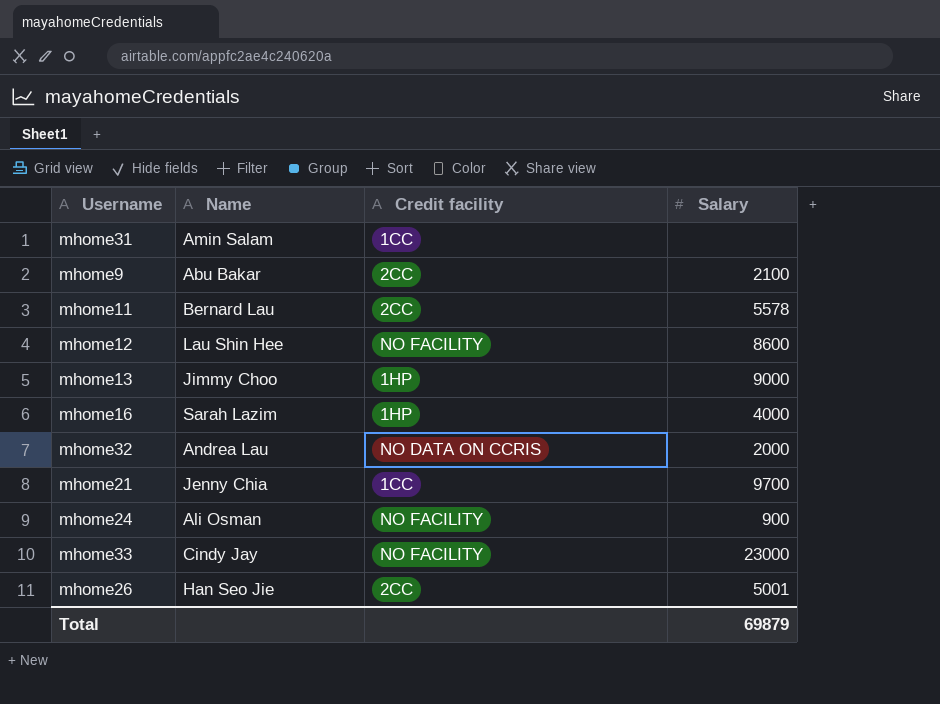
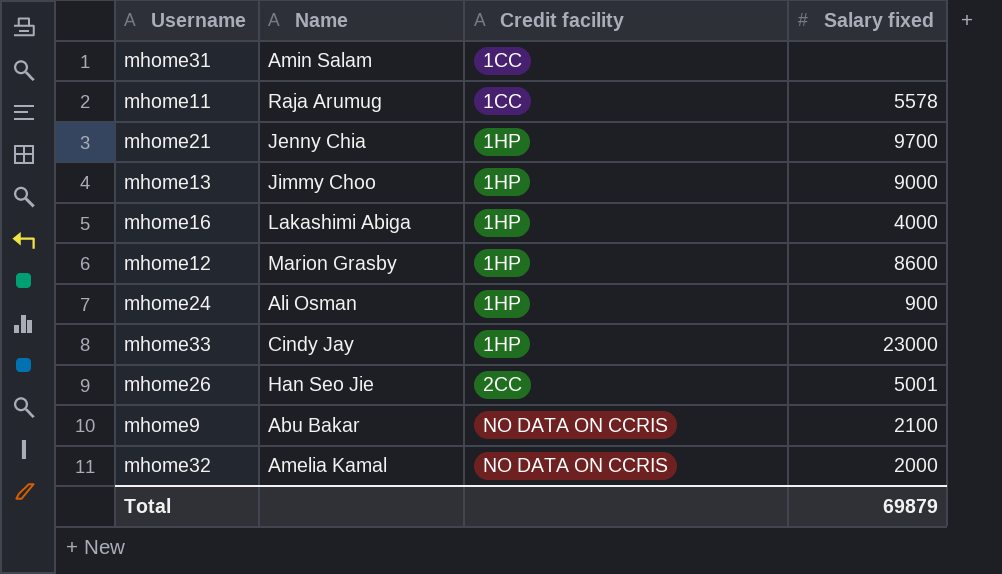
row order: none -> Credit facility ascending
column name: Salary -> Salary fixed
mhome11 | Name: Bernard Lau -> Raja Arumug
mhome11 | Credit facility: 2CC -> 1CC
mhome21 | Credit facility: 1CC -> 1HP
mhome16 | Name: Sarah Lazim -> Lakashimi Abiga
mhome12 | Name: Lau Shin Hee -> Marion Grasby
mhome12 | Credit facility: NO FACILITY -> 1HP
mhome24 | Credit facility: NO FACILITY -> 1HP
mhome33 | Credit facility: NO FACILITY -> 1HP
mhome9 | Credit facility: 2CC -> NO DATA ON CCRIS
mhome32 | Name: Andrea Lau -> Amelia Kamal

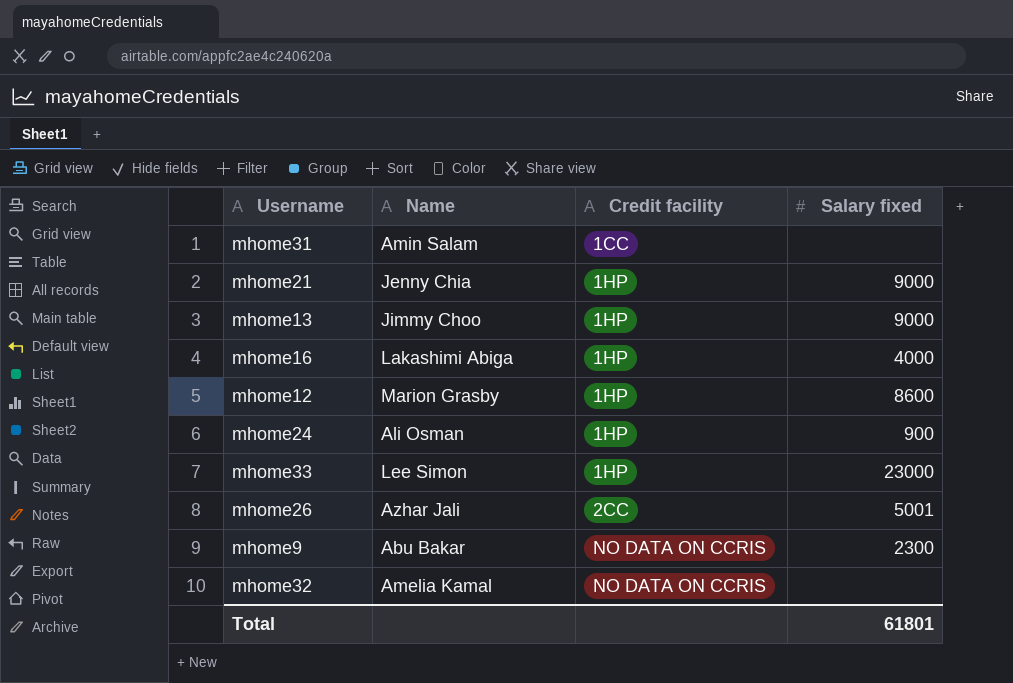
row mhome11: Raja Arumug | 1CC | 5578 -> none
mhome21 | Salary fixed: 9700 -> 9000
mhome33 | Name: Cindy Jay -> Lee Simon
mhome26 | Name: Han Seo Jie -> Azhar Jali
mhome9 | Salary fixed: 2100 -> 2300
mhome32 | Salary fixed: 2000 -> none
Total | Salary fixed: 69879 -> 61801

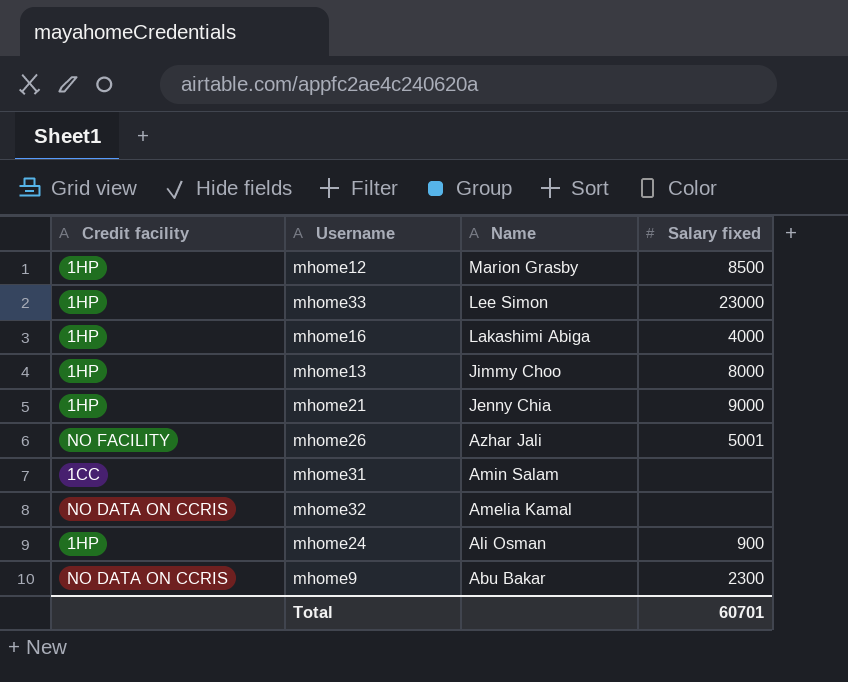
row order: Credit facility ascending -> Name descending
column Credit facility | position: 3 -> 1
mhome12 | Salary fixed: 8600 -> 8500
mhome13 | Salary fixed: 9000 -> 8000
mhome26 | Credit facility: 2CC -> NO FACILITY
Total | Salary fixed: 61801 -> 60701

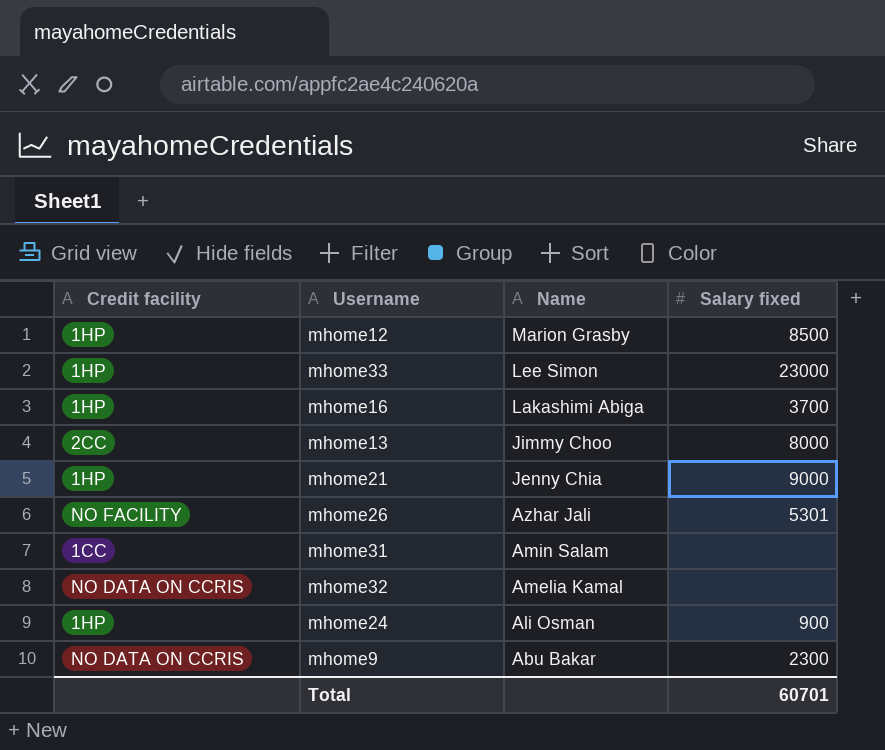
mhome16 | Salary fixed: 4000 -> 3700
mhome13 | Credit facility: 1HP -> 2CC
mhome26 | Salary fixed: 5001 -> 5301

